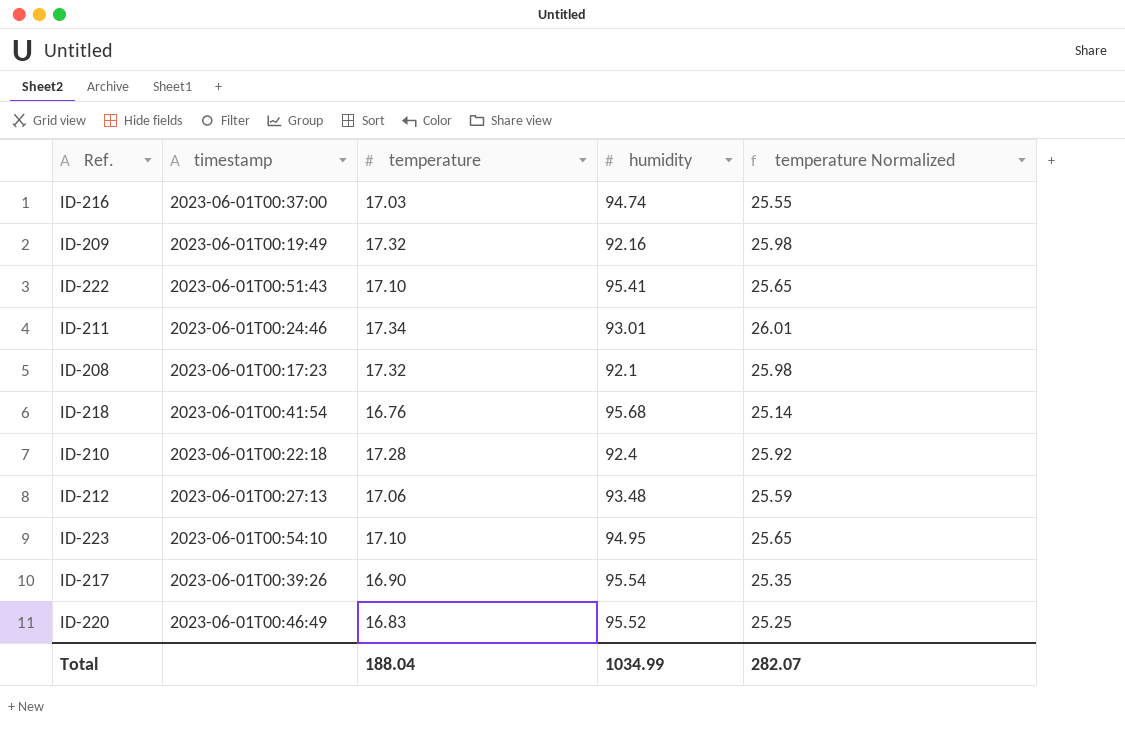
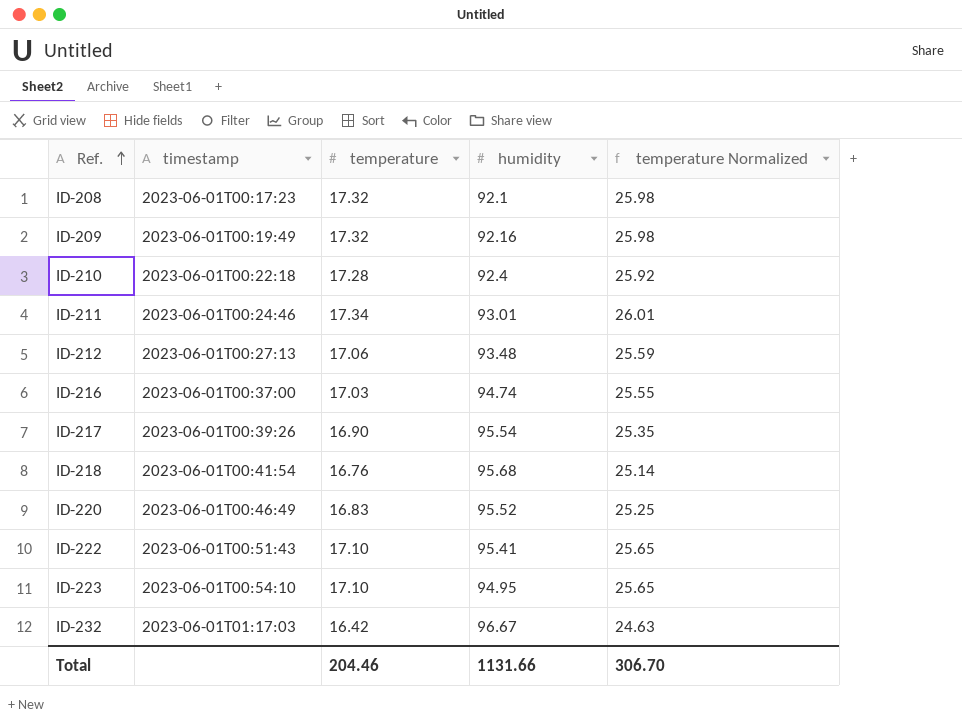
row order: none -> Ref. ascending
row ID-232: none -> 2023-06-01T01:17:03 | 16.42 | 96.67 | 24.63
Total | temperature: 188.04 -> 204.46
Total | humidity: 1034.99 -> 1131.66
Total | temperature Normalized: 282.07 -> 306.70

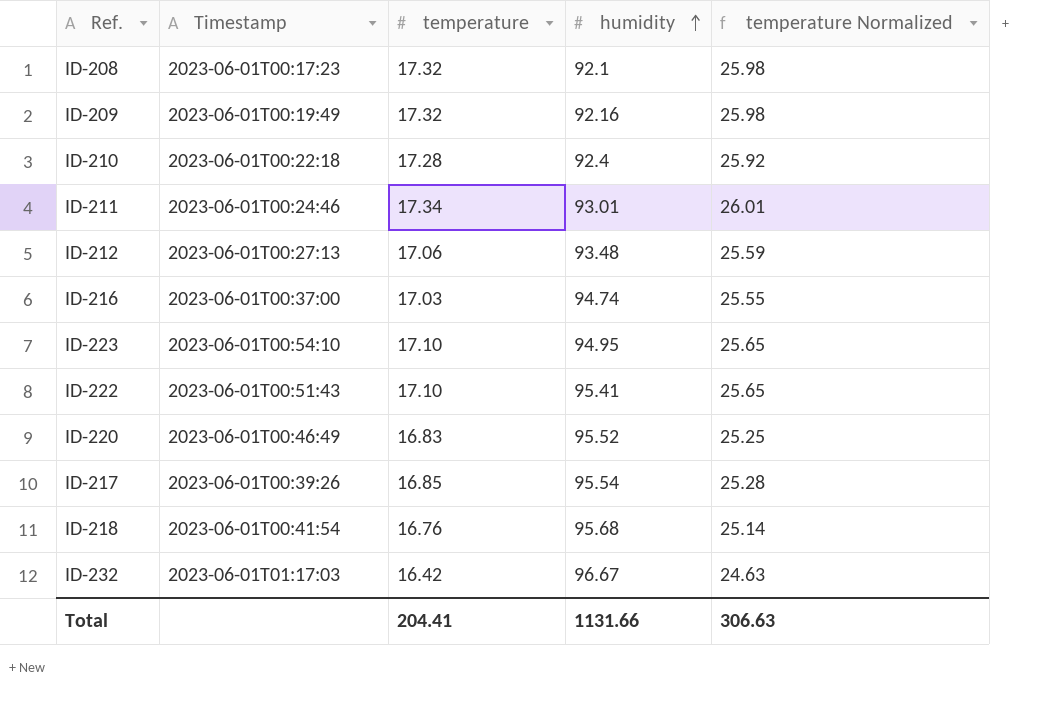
row order: Ref. ascending -> humidity ascending
column name: timestamp -> Timestamp
ID-217 | temperature: 16.90 -> 16.85
ID-217 | temperature Normalized: 25.35 -> 25.28
Total | temperature: 204.46 -> 204.41
Total | temperature Normalized: 306.70 -> 306.63

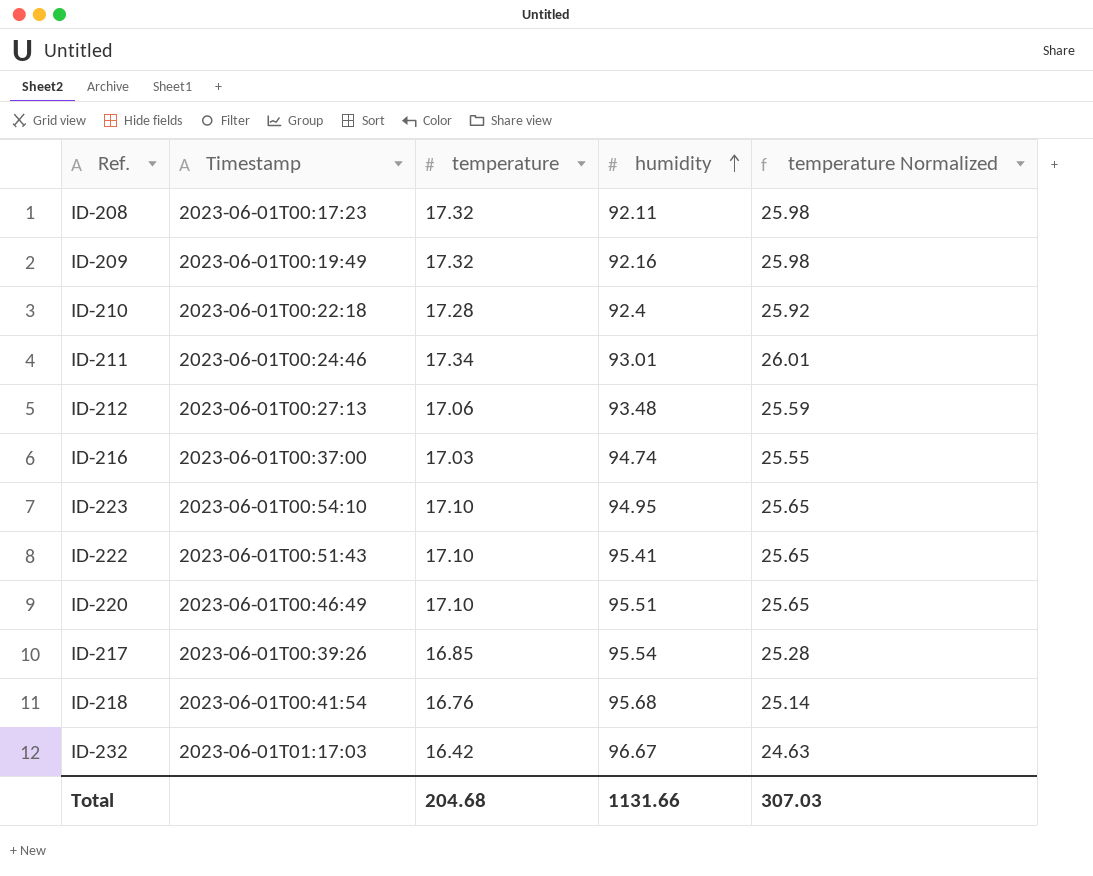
ID-208 | humidity: 92.1 -> 92.11
ID-220 | temperature: 16.83 -> 17.10
ID-220 | humidity: 95.52 -> 95.51
ID-220 | temperature Normalized: 25.25 -> 25.65
Total | temperature: 204.41 -> 204.68
Total | temperature Normalized: 306.63 -> 307.03

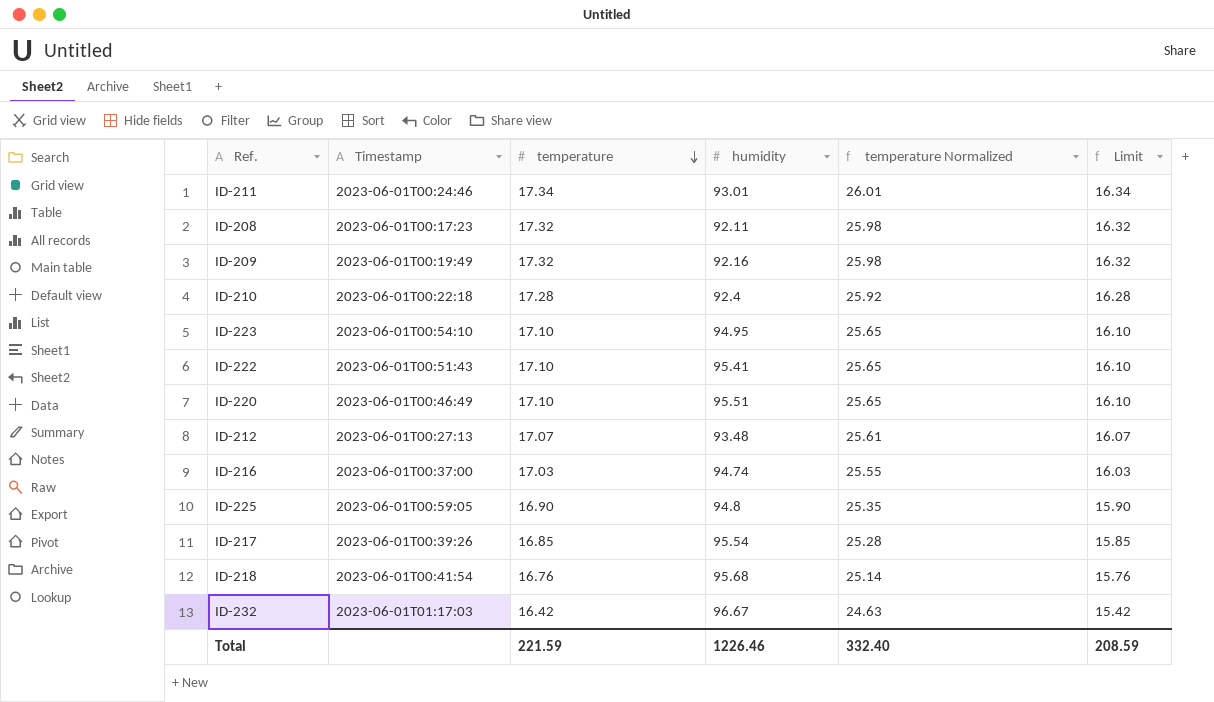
row order: humidity ascending -> temperature descending
column Limit | formula: none -> [temperature] - 1
ID-212 | temperature: 17.06 -> 17.07
ID-212 | temperature Normalized: 25.59 -> 25.61
row ID-225: none -> 2023-06-01T00:59:05 | 16.90 | 94.8 | 25.35 | 15.90
Total | temperature: 204.68 -> 221.59
Total | humidity: 1131.66 -> 1226.46
Total | temperature Normalized: 307.03 -> 332.40

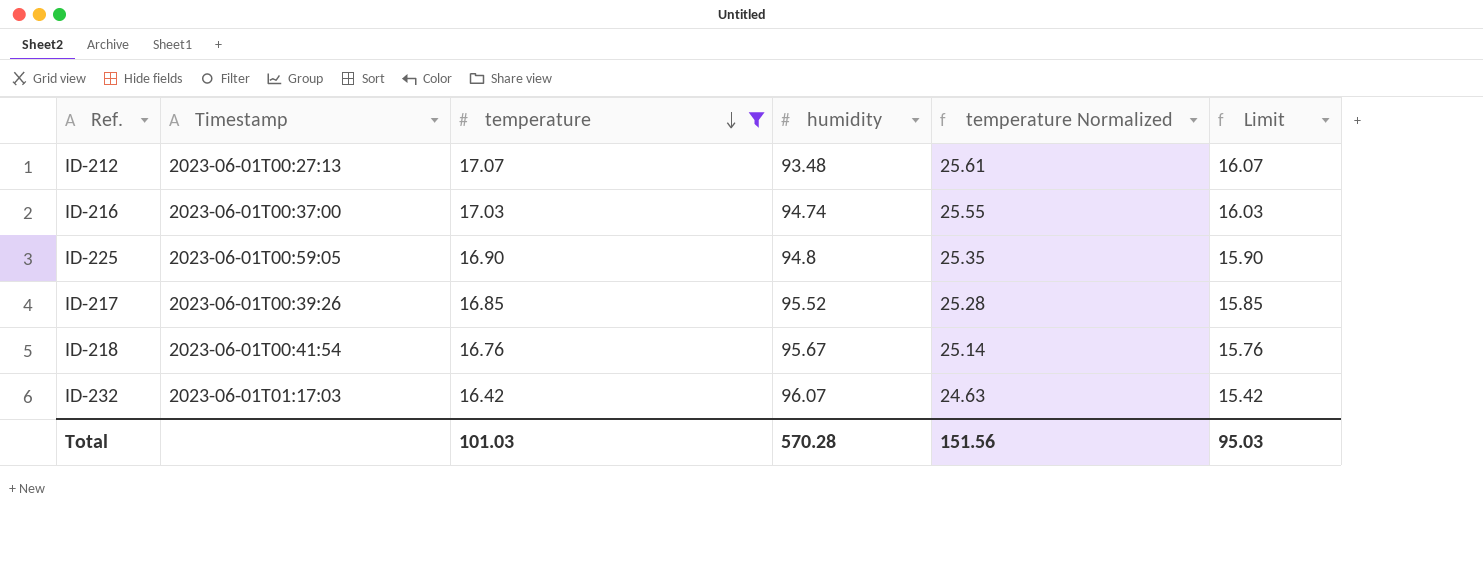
filter: none -> temperature <= 17.07
ID-217 | humidity: 95.54 -> 95.52
ID-218 | humidity: 95.68 -> 95.67
ID-232 | humidity: 96.67 -> 96.07
Total | temperature: 221.59 -> 101.03
Total | humidity: 1226.46 -> 570.28
Total | temperature Normalized: 332.40 -> 151.56
Total | Limit: 208.59 -> 95.03

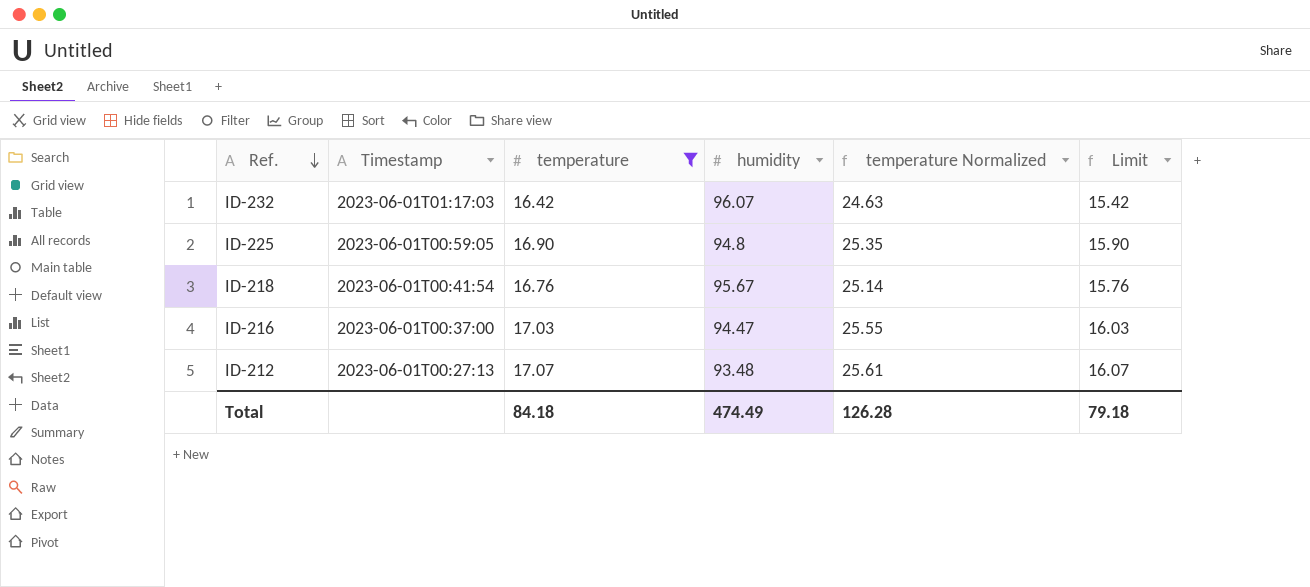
row order: temperature descending -> Ref. descending
row ID-217: 2023-06-01T00:39:26 | 16.85 | 95.52 | 25.28 | 15.85 -> none
ID-216 | humidity: 94.74 -> 94.47
Total | temperature: 101.03 -> 84.18
Total | humidity: 570.28 -> 474.49
Total | temperature Normalized: 151.56 -> 126.28
Total | Limit: 95.03 -> 79.18

